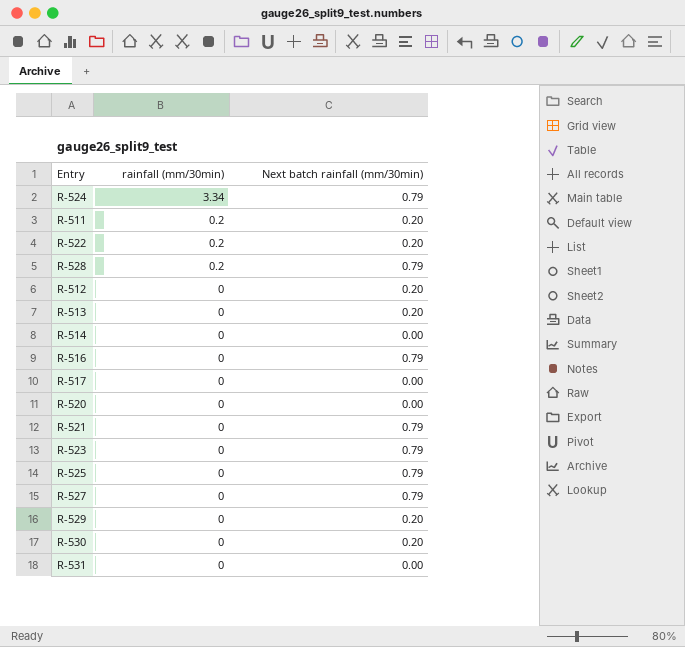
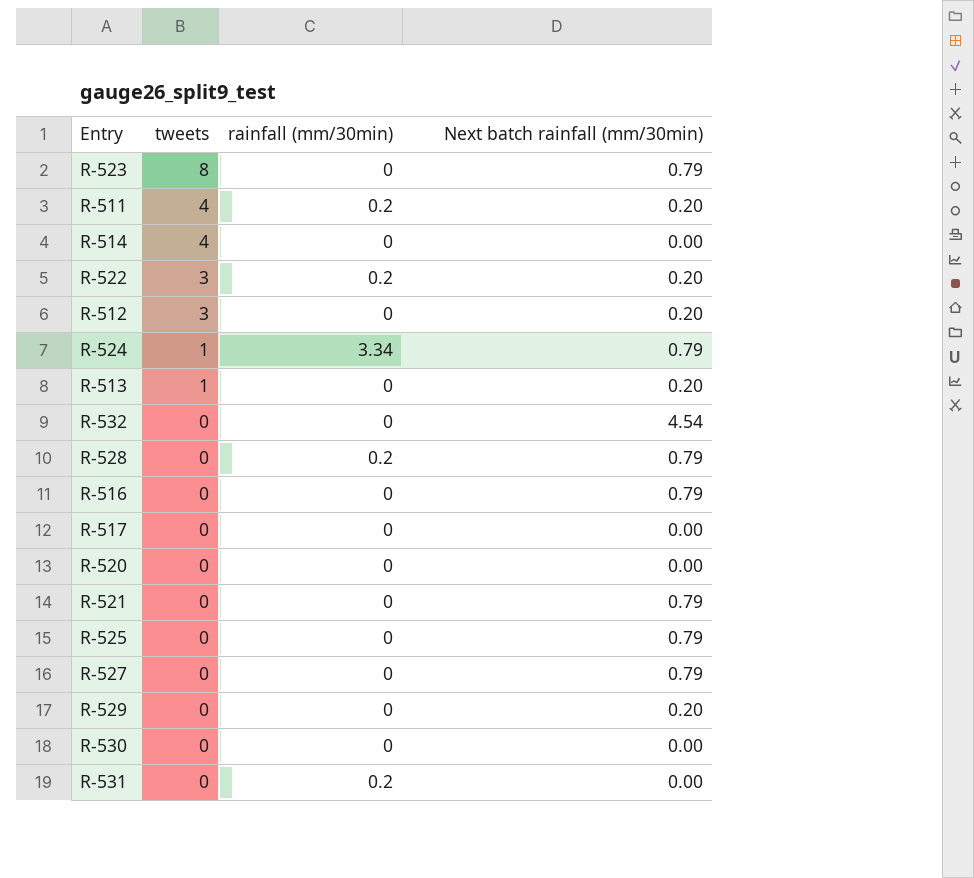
row order: rainfall (mm/30min) descending -> tweets descending
column tweets | position: none -> 2
row R-532: none -> 0 | 0 | 4.54
R-530 | Next batch rainfall (mm/30min): 0.20 -> 0.00
R-531 | rainfall (mm/30min): 0 -> 0.2

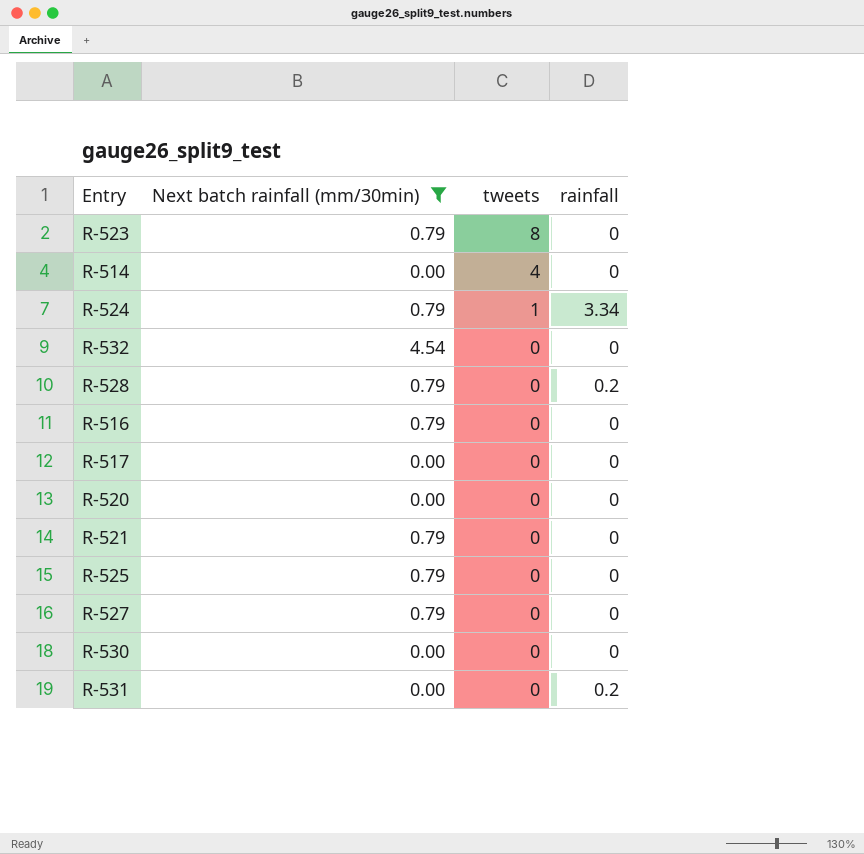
filter: none -> Next batch rainfall (mm/30min) != 0.20
column Next batch rainfall (mm/30min) | position: 4 -> 2
column name: rainfall (mm/30min) -> rainfall

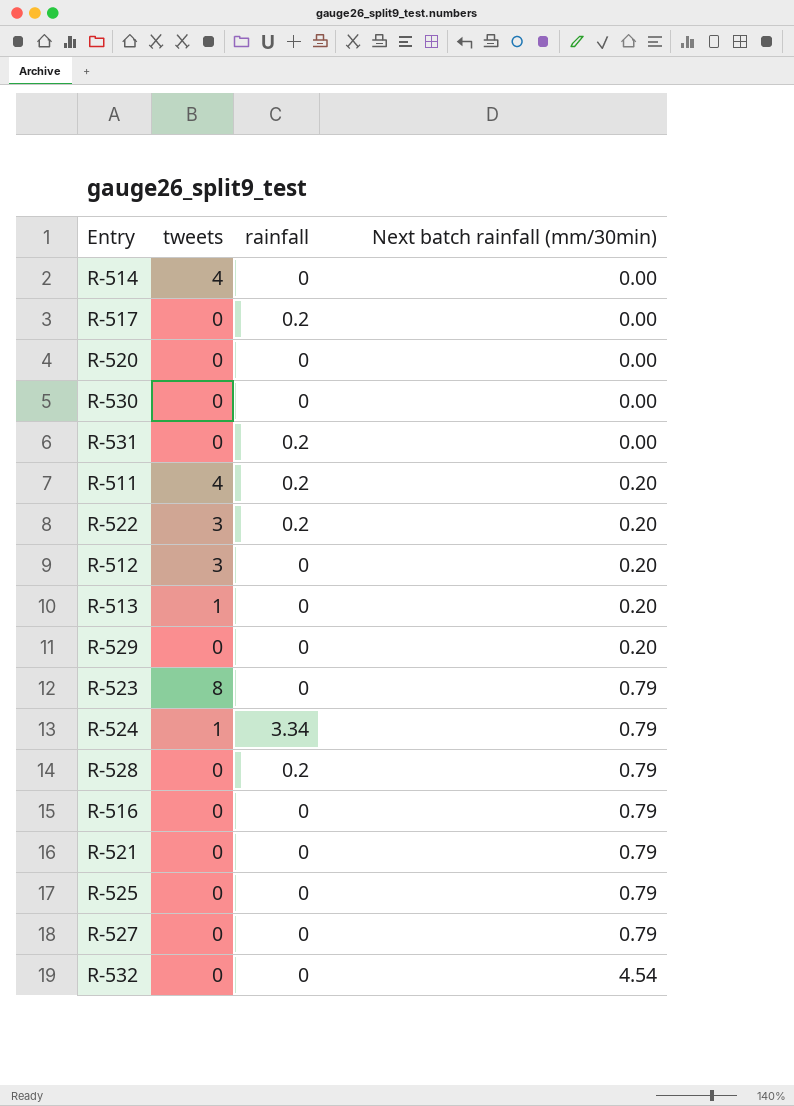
filter: Next batch rainfall (mm/30min) != 0.20 -> none
row order: tweets descending -> Next batch rainfall (mm/30min) ascending
column Next batch rainfall (mm/30min) | position: 2 -> 4
R-517 | rainfall: 0 -> 0.2

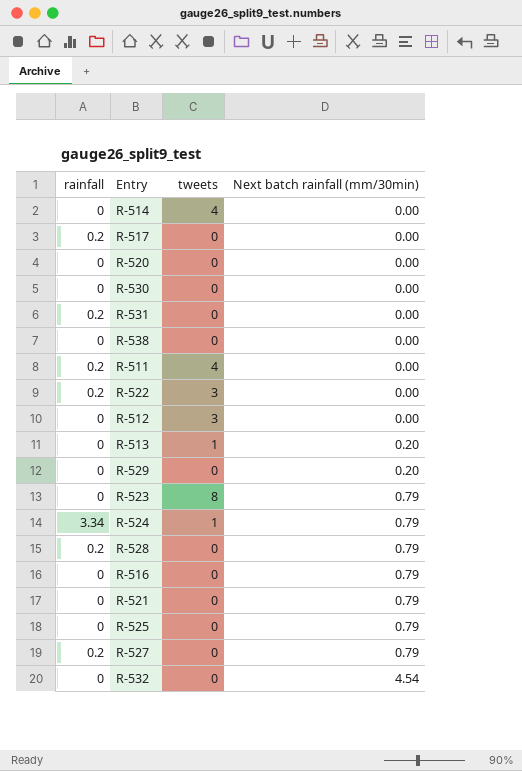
column rainfall | position: 3 -> 1
row R-538: none -> 0 | 0 | 0.00
R-511 | Next batch rainfall (mm/30min): 0.20 -> 0.00
R-522 | Next batch rainfall (mm/30min): 0.20 -> 0.00
R-512 | Next batch rainfall (mm/30min): 0.20 -> 0.00
R-527 | rainfall: 0 -> 0.2

